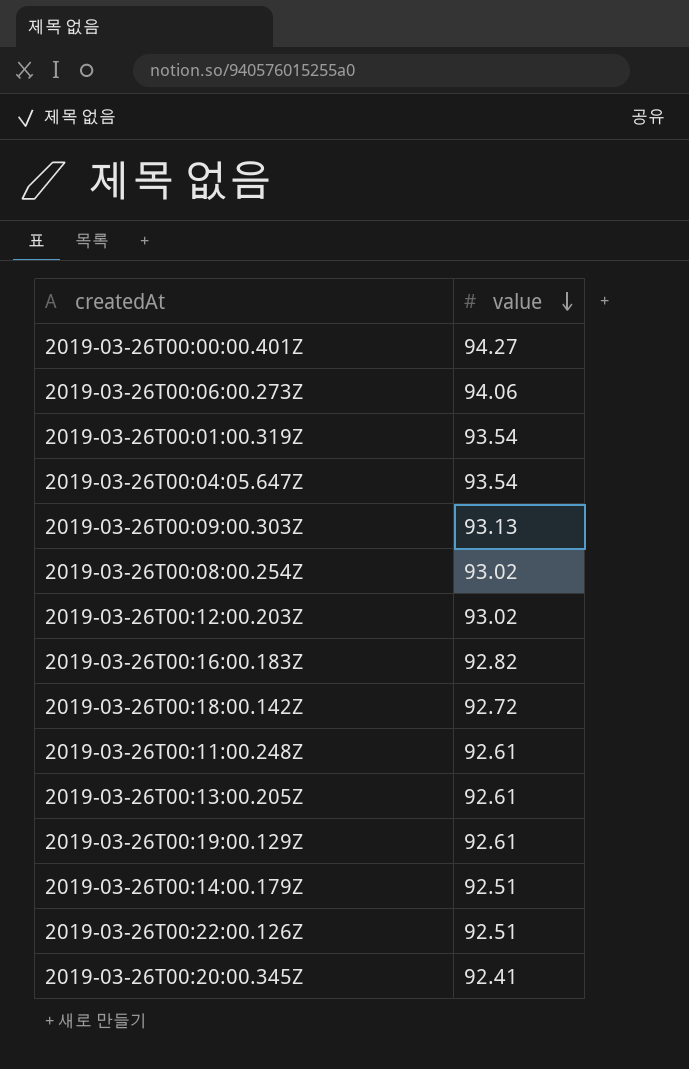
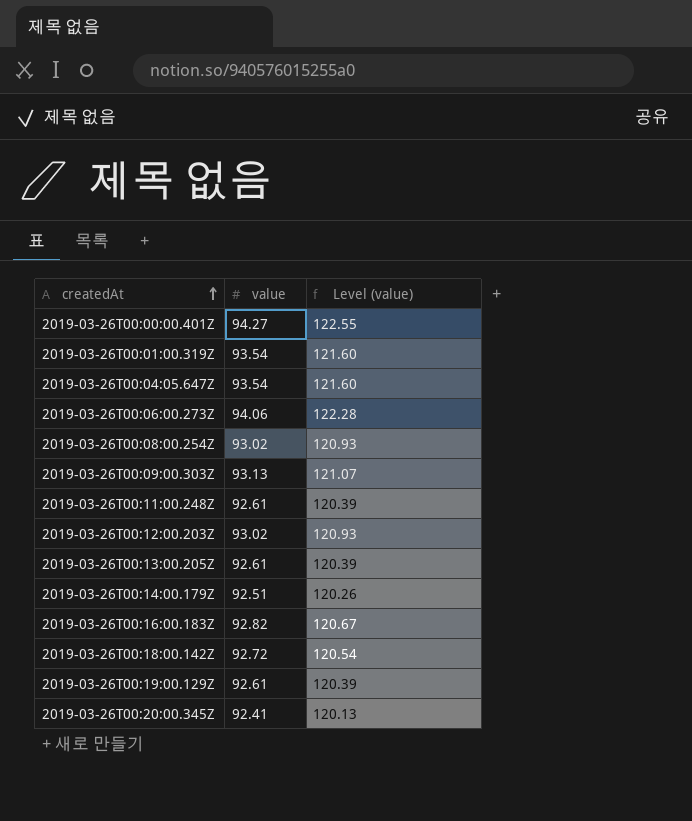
row order: value descending -> createdAt ascending
column Level (value) | formula: none -> [value] * 1.3
row 2019-03-26T00:22:00.126Z: 92.51 -> none

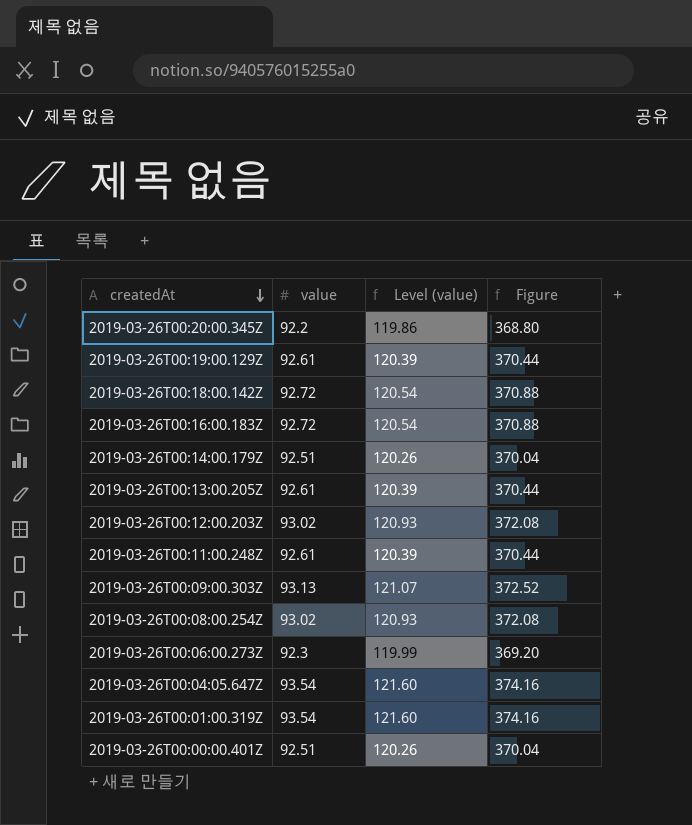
row order: createdAt ascending -> createdAt descending
column Figure | formula: none -> [value] * 4
2019-03-26T00:20:00.345Z | value: 92.41 -> 92.2
2019-03-26T00:20:00.345Z | Level (value): 120.13 -> 119.86
2019-03-26T00:16:00.183Z | value: 92.82 -> 92.72
2019-03-26T00:16:00.183Z | Level (value): 120.67 -> 120.54
2019-03-26T00:06:00.273Z | value: 94.06 -> 92.3
2019-03-26T00:06:00.273Z | Level (value): 122.28 -> 119.99
2019-03-26T00:00:00.401Z | value: 94.27 -> 92.51
2019-03-26T00:00:00.401Z | Level (value): 122.55 -> 120.26

